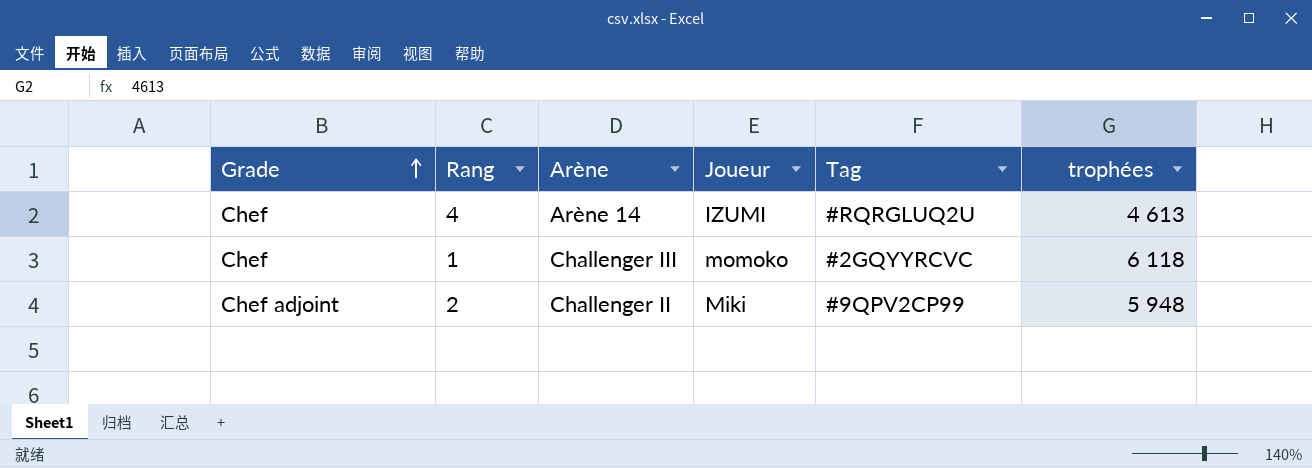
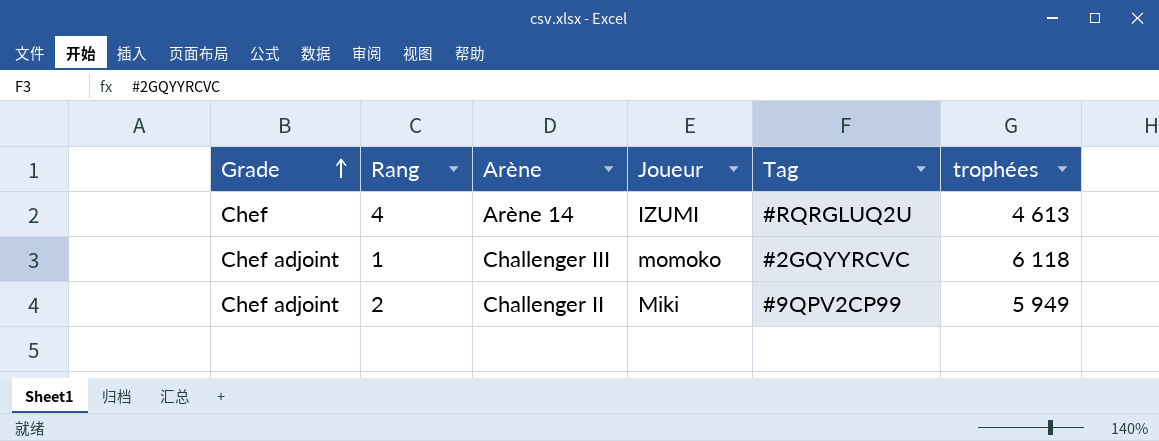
1 | Grade: Chef -> Chef adjoint
2 | trophées: 5 948 -> 5 949

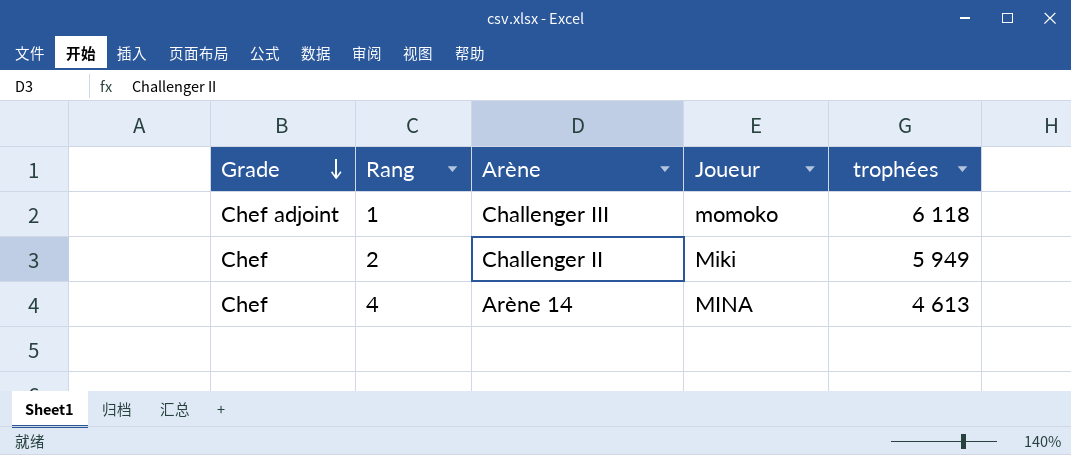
row order: Grade ascending -> Grade descending
column Tag | position: 5 -> none
2 | Grade: Chef adjoint -> Chef
4 | Joueur: IZUMI -> MINA

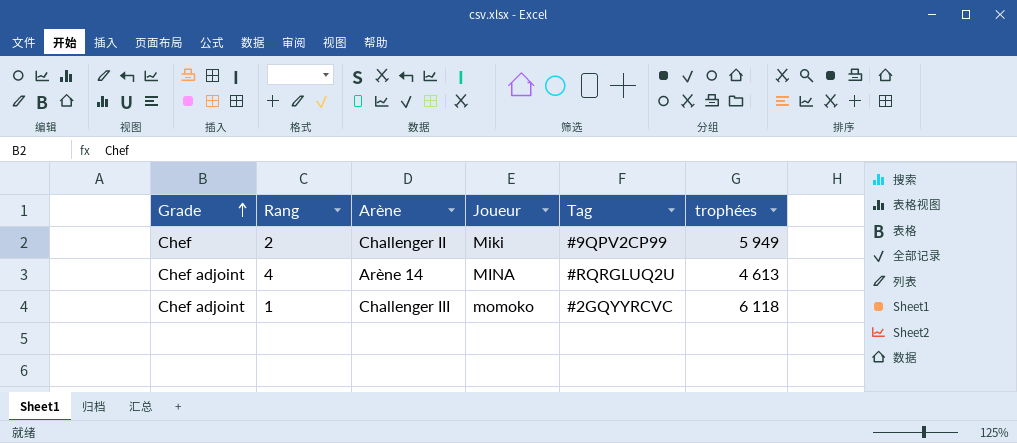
row order: Grade descending -> Grade ascending
column Tag | position: none -> 5
4 | Grade: Chef -> Chef adjoint

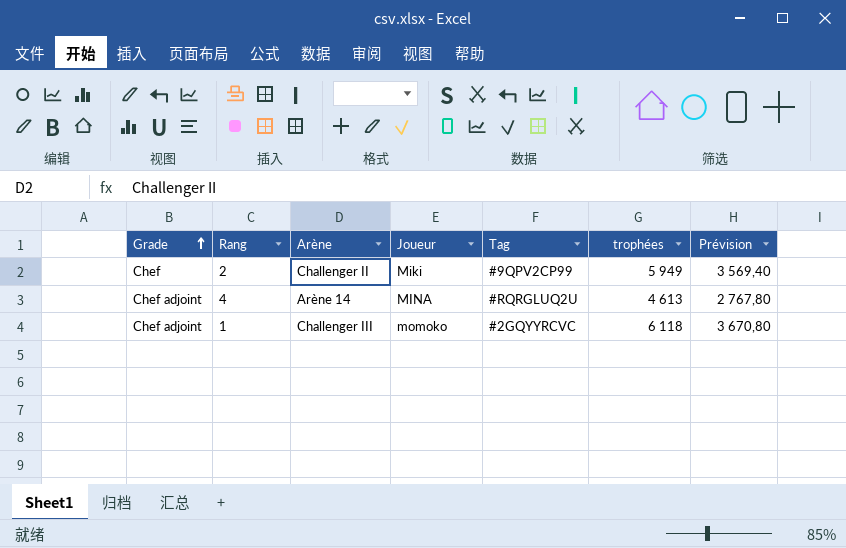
column Prévision | formula: none -> [trophées] * 0,6

